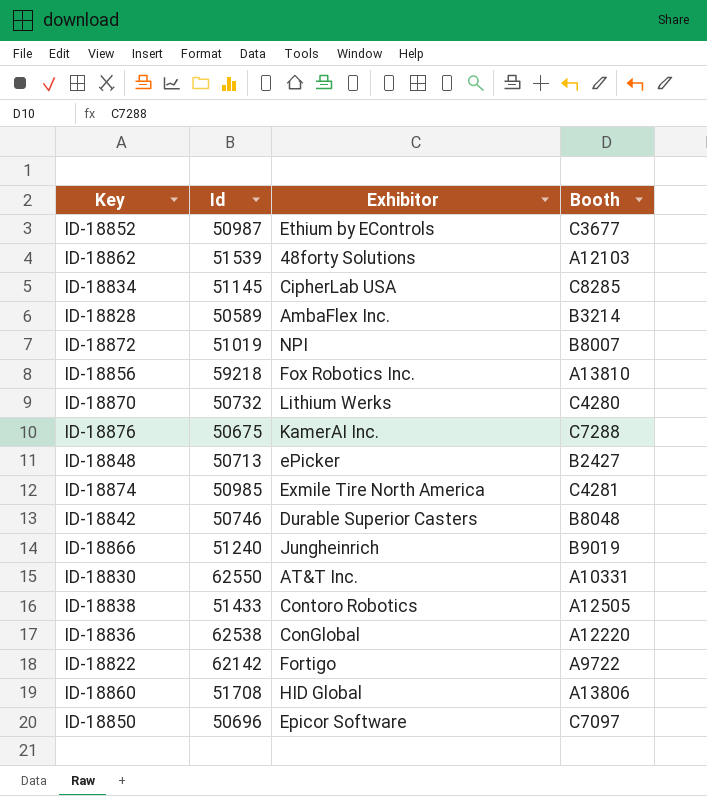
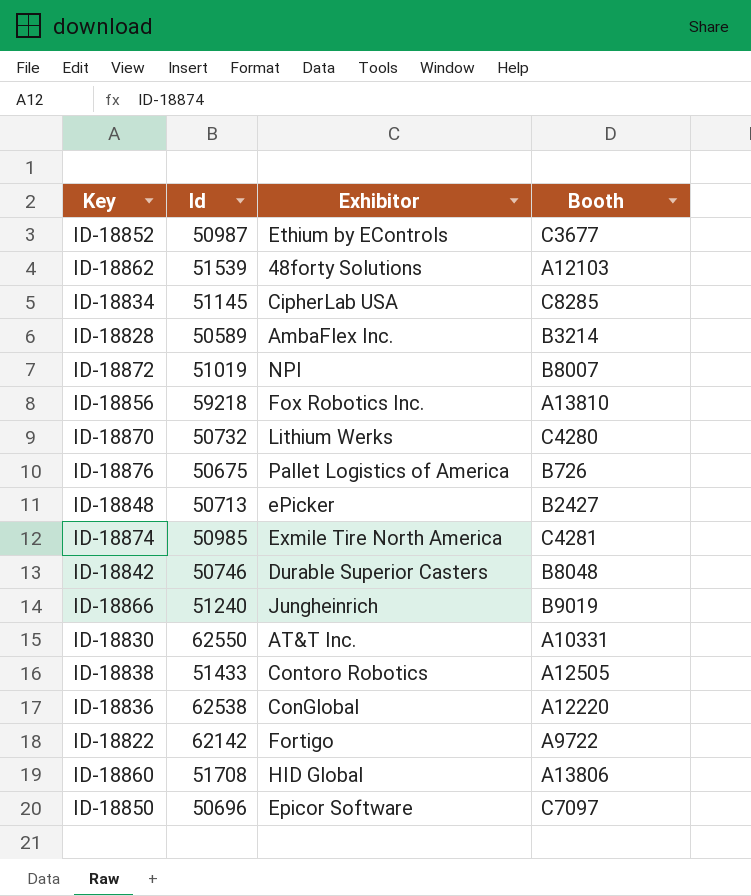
ID-18876 | Exhibitor: KamerAI Inc. -> Pallet Logistics of America
ID-18876 | Booth: C7288 -> B726

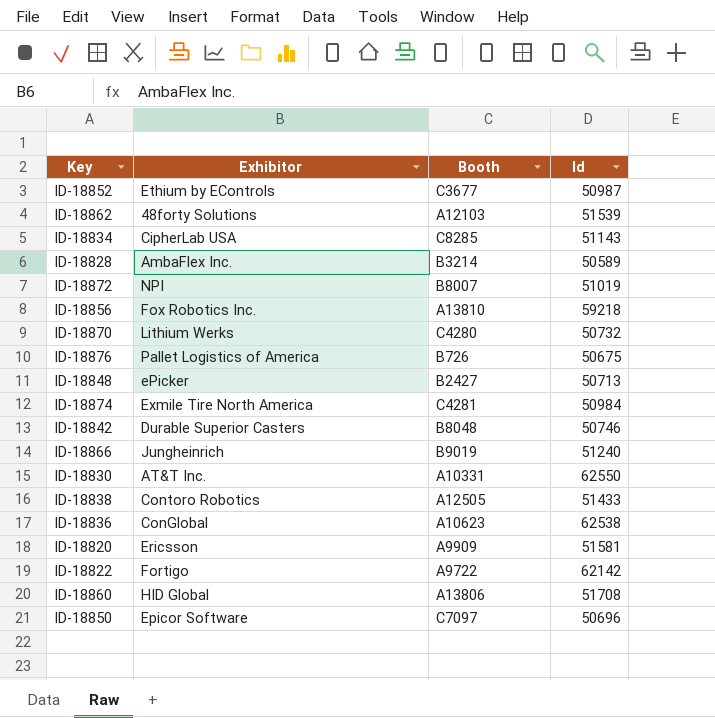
column Id | position: 2 -> 4
ID-18834 | Id: 51145 -> 51143
ID-18874 | Id: 50985 -> 50984
ID-18836 | Booth: A12220 -> A10623
row ID-18820: none -> Ericsson | A9909 | 51581

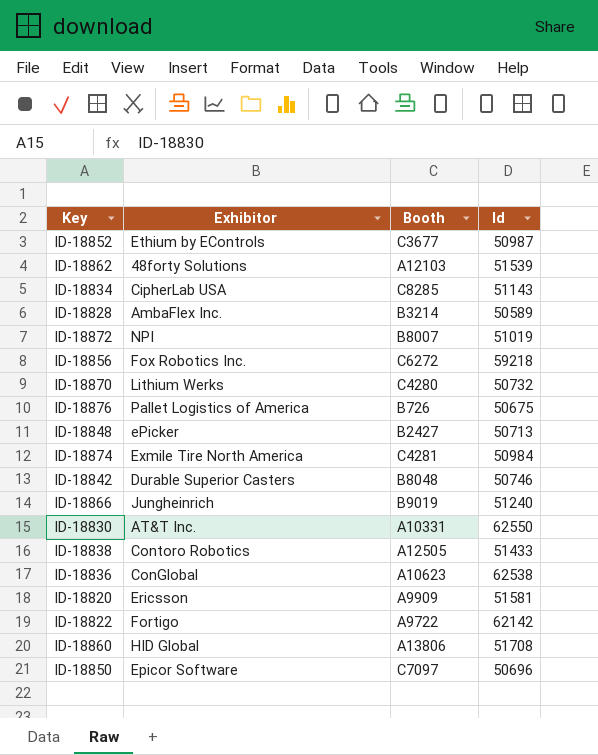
ID-18856 | Booth: A13810 -> C6272

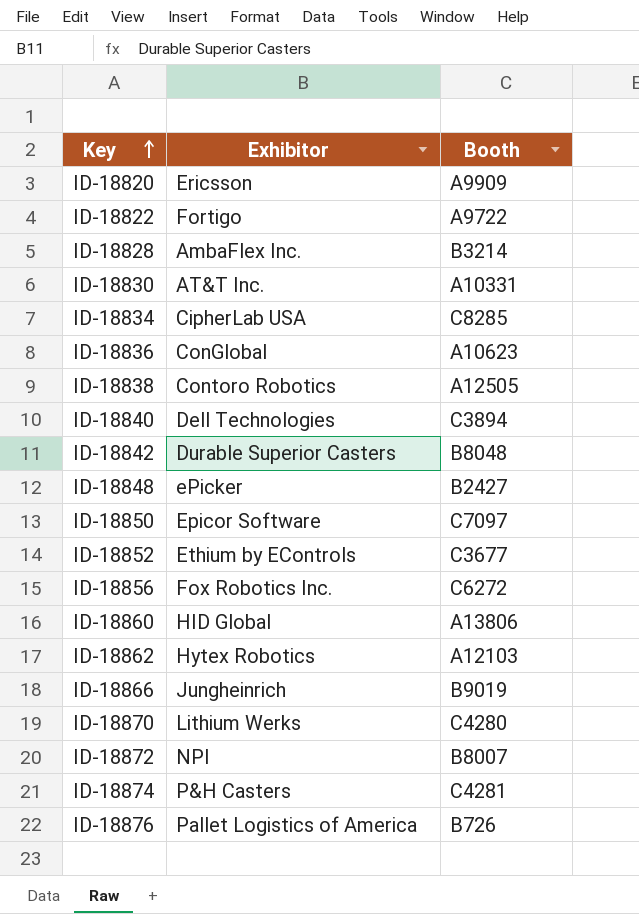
row order: none -> Key ascending
column Id | position: 4 -> none
row ID-18840: none -> Dell Technologies | C3894
ID-18862 | Exhibitor: 48forty Solutions -> Hytex Robotics
ID-18874 | Exhibitor: Exmile Tire North America -> P&H Casters

